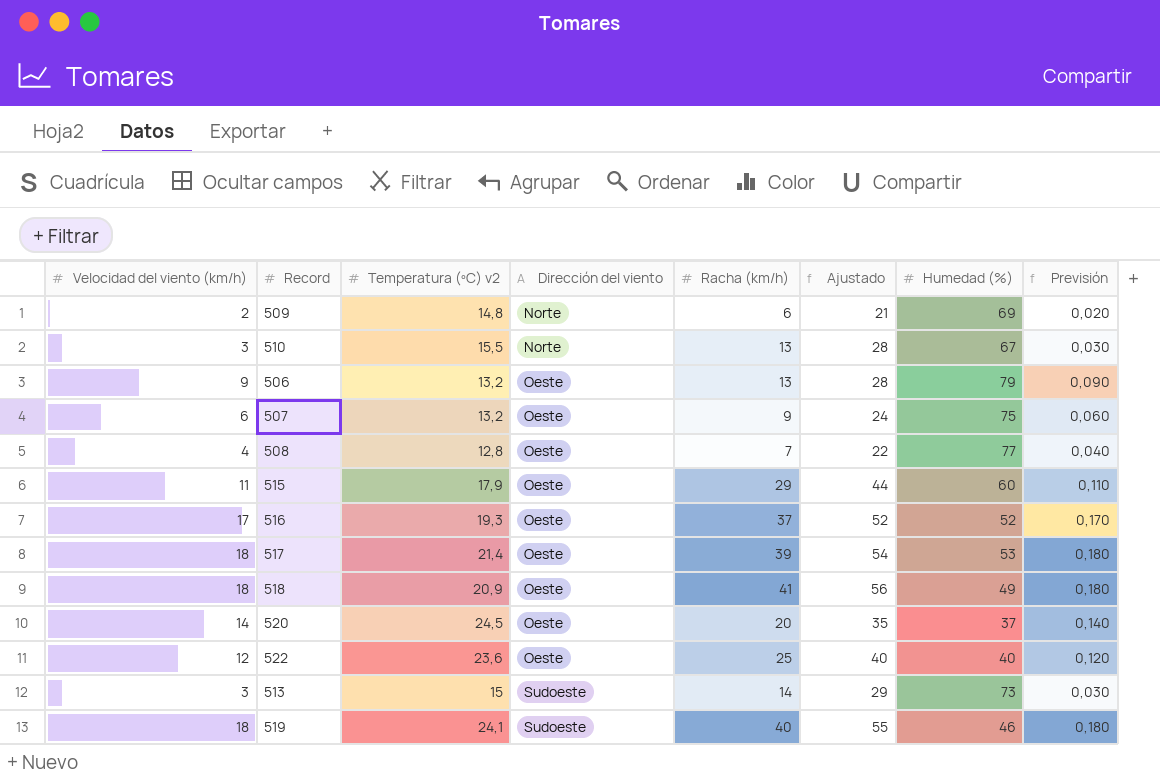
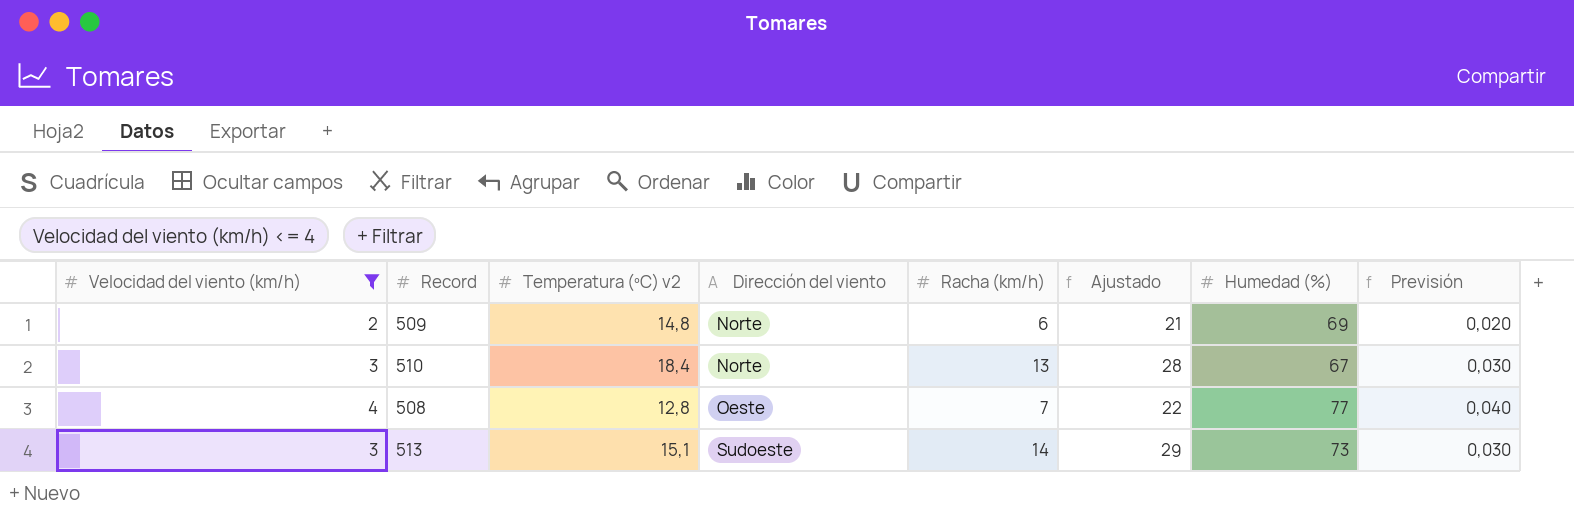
filter: none -> Velocidad del viento (km/h) <= 4
510 | Temperatura (ºC) v2: 15,5 -> 18,4
513 | Temperatura (ºC) v2: 15 -> 15,1

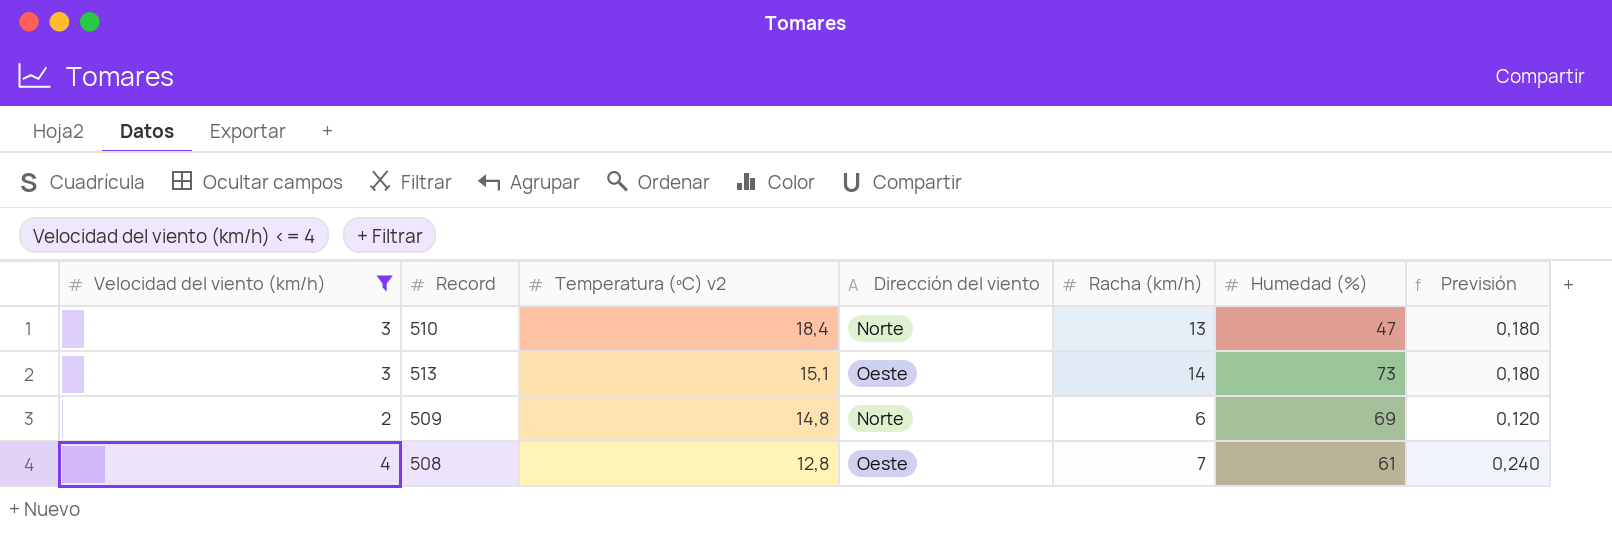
row order: Dirección del viento ascending -> Temperatura (ºC) v2 descending
column Ajustado | formula: [Racha (km/h)] + 15 -> none
column Previsión | formula: [Velocidad del viento (km/h)] * 0,01 -> [Velocidad del viento (km/h)] * 0,06
510 | Humedad (%): 67 -> 47
513 | Dirección del viento: Sudoeste -> Oeste
508 | Humedad (%): 77 -> 61

